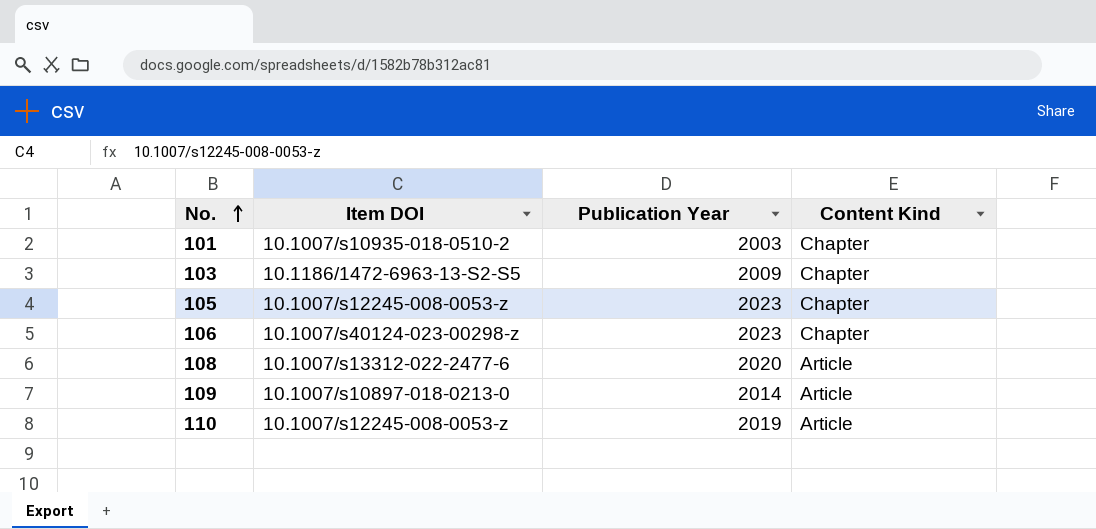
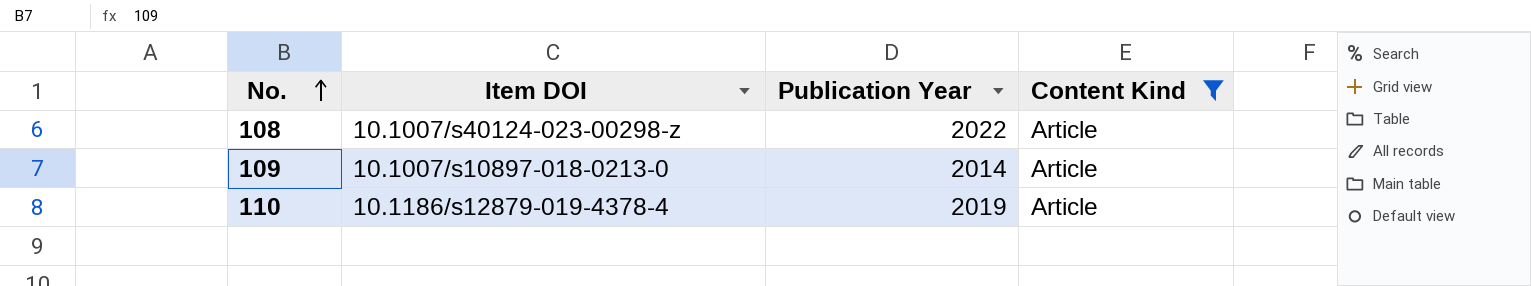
filter: none -> Content Kind = Article
108 | Item DOI: 10.1007/s13312-022-2477-6 -> 10.1007/s40124-023-00298-z
108 | Publication Year: 2020 -> 2022
110 | Item DOI: 10.1007/s12245-008-0053-z -> 10.1186/s12879-019-4378-4

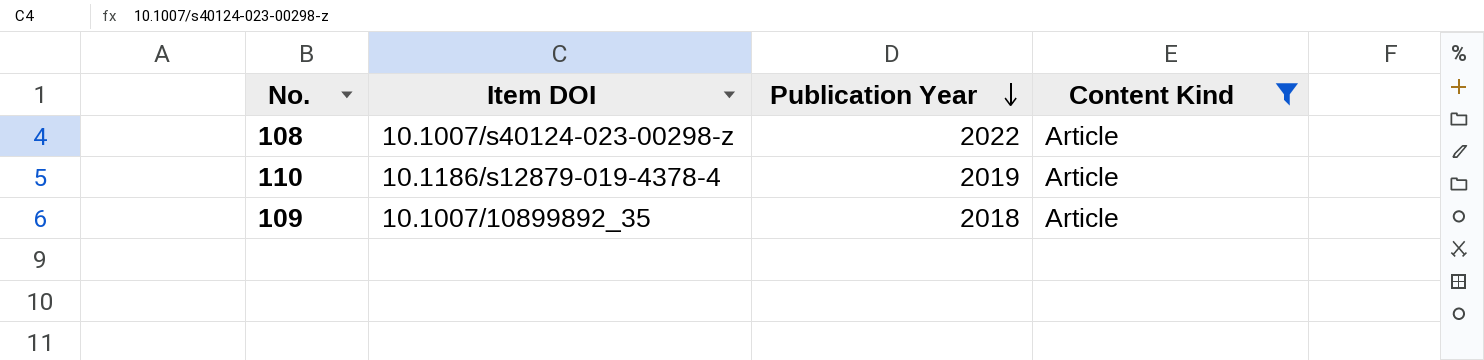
row order: No. ascending -> Publication Year descending
109 | Item DOI: 10.1007/s10897-018-0213-0 -> 10.1007/10899892_35
109 | Publication Year: 2014 -> 2018

